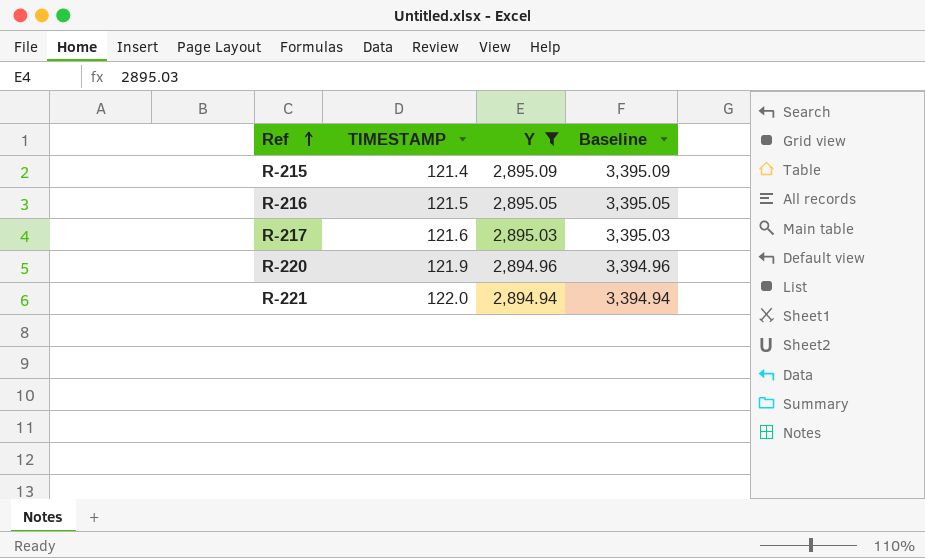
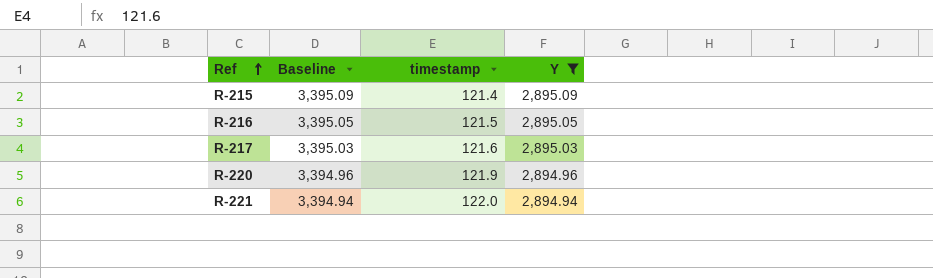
column Baseline | position: 4 -> 2
column name: TIMESTAMP -> timestamp

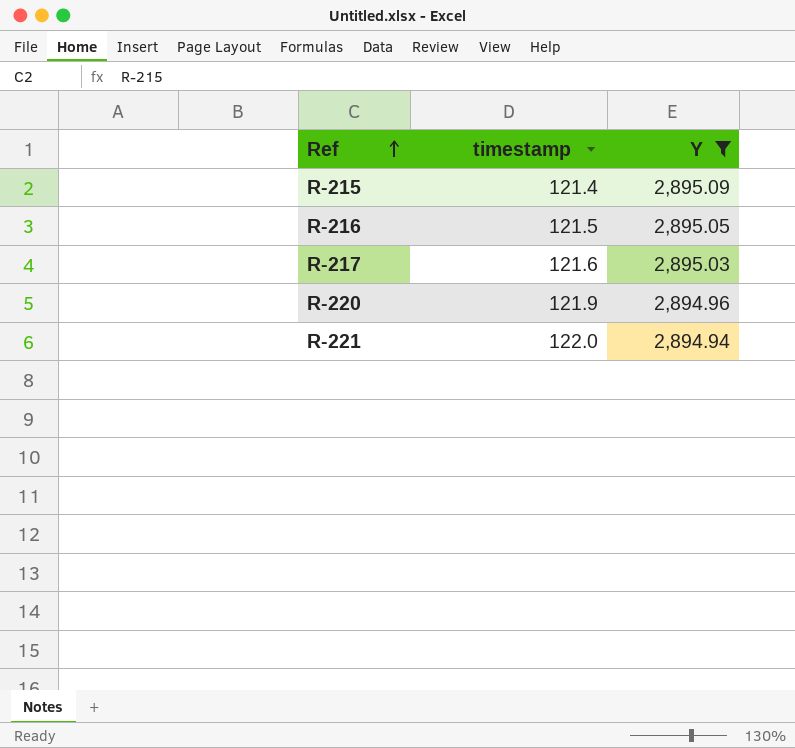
column Baseline | formula: [Y] + 500 -> none

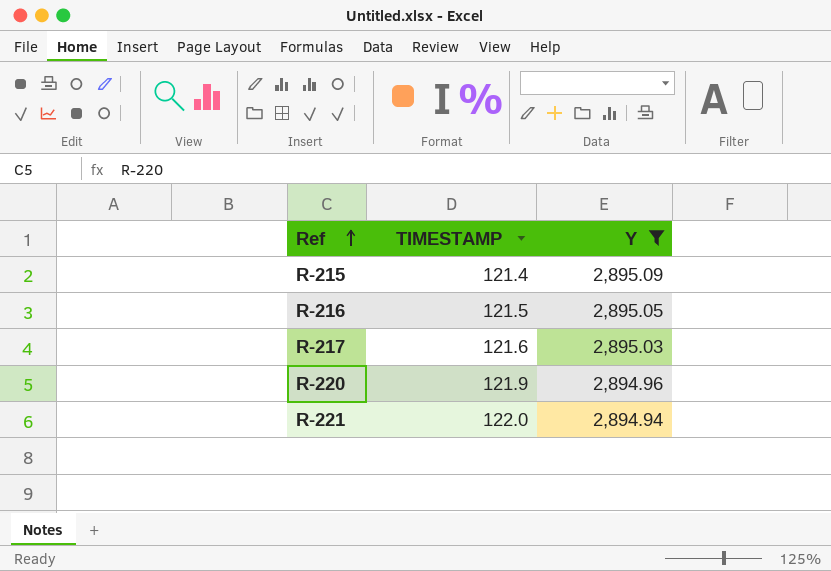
column name: timestamp -> TIMESTAMP

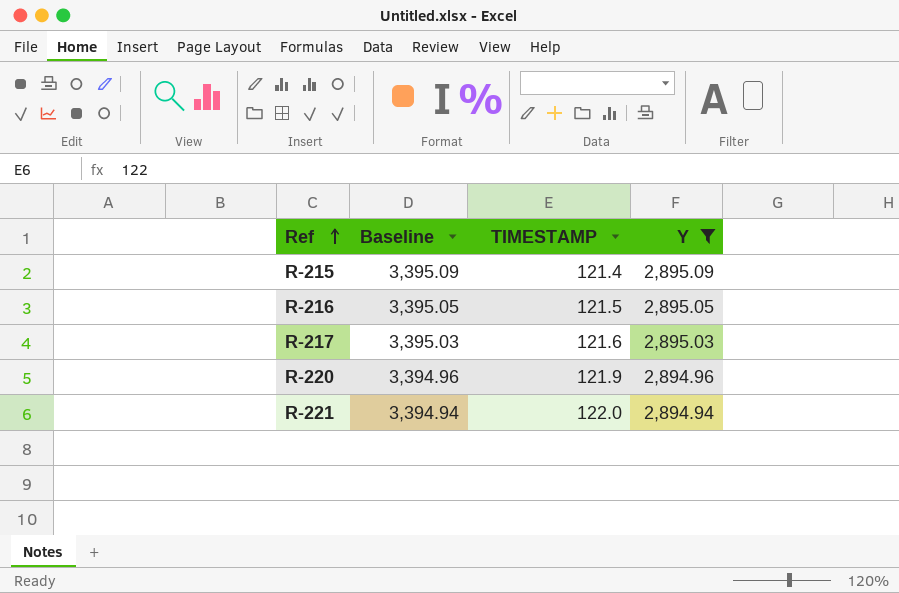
column Baseline | formula: none -> [Y] + 500

